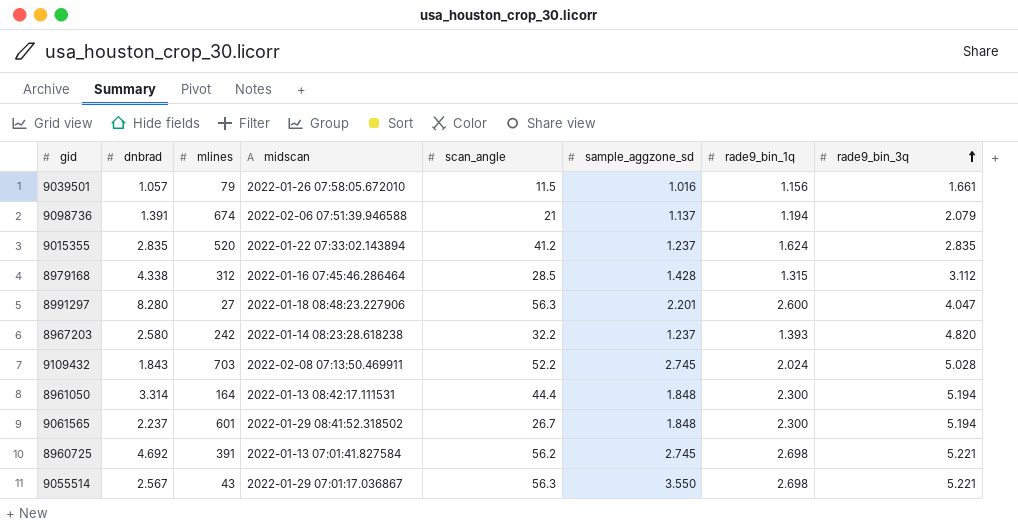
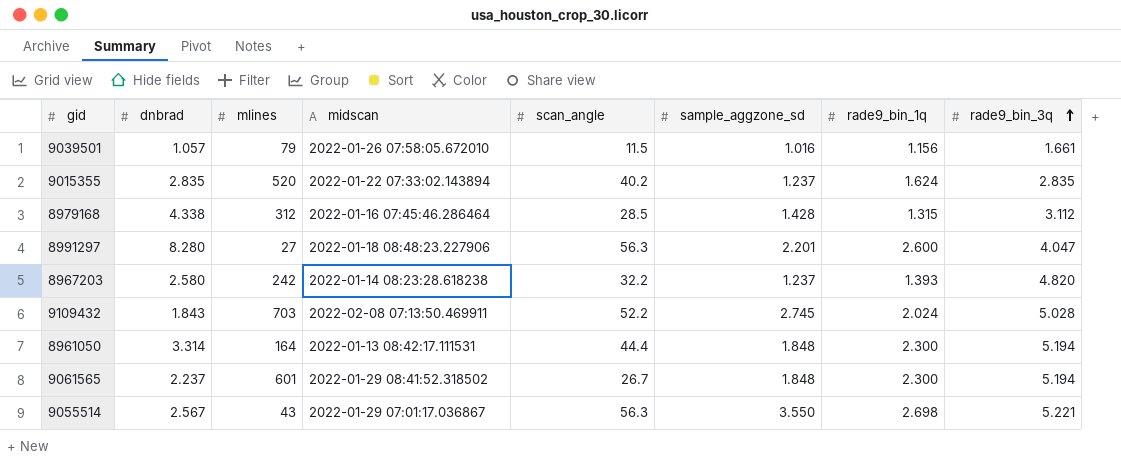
row 9098736: 1.391 | 674 | 2022-02-06 07:51:39.946588 | 21 | 1.137 | 1.194 | 2.079 -> none
row 8960725: 4.692 | 391 | 2022-01-13 07:01:41.827584 | 56.2 | 2.745 | 2.698 | 5.221 -> none
9015355 | scan_angle: 41.2 -> 40.2

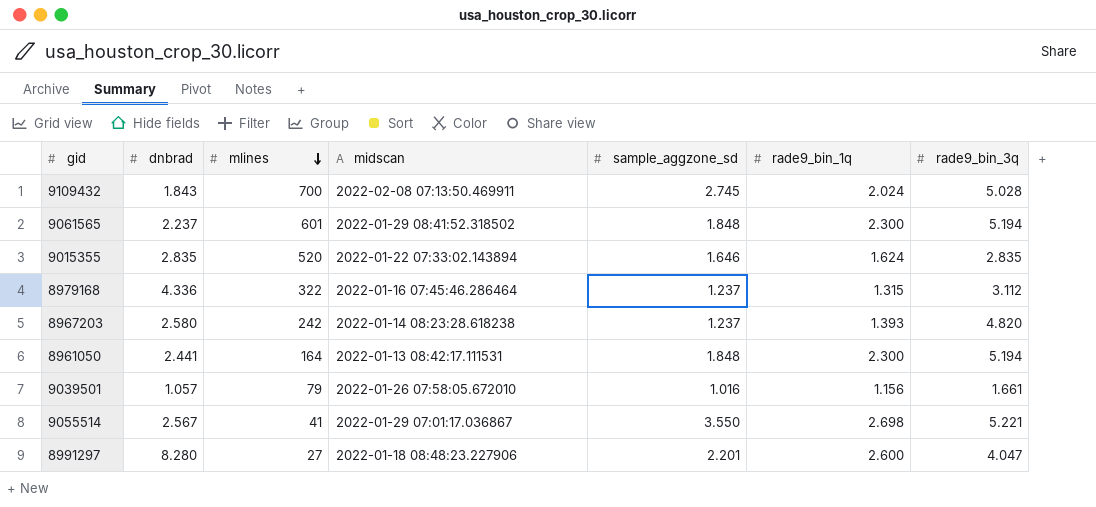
row order: rade9_bin_3q ascending -> mlines descending
column scan_angle | position: 5 -> none
9109432 | mlines: 703 -> 700
9015355 | sample_aggzone_sd: 1.237 -> 1.646
8979168 | dnbrad: 4.338 -> 4.336
8979168 | mlines: 312 -> 322
8979168 | sample_aggzone_sd: 1.428 -> 1.237
8961050 | dnbrad: 3.314 -> 2.441
9055514 | mlines: 43 -> 41

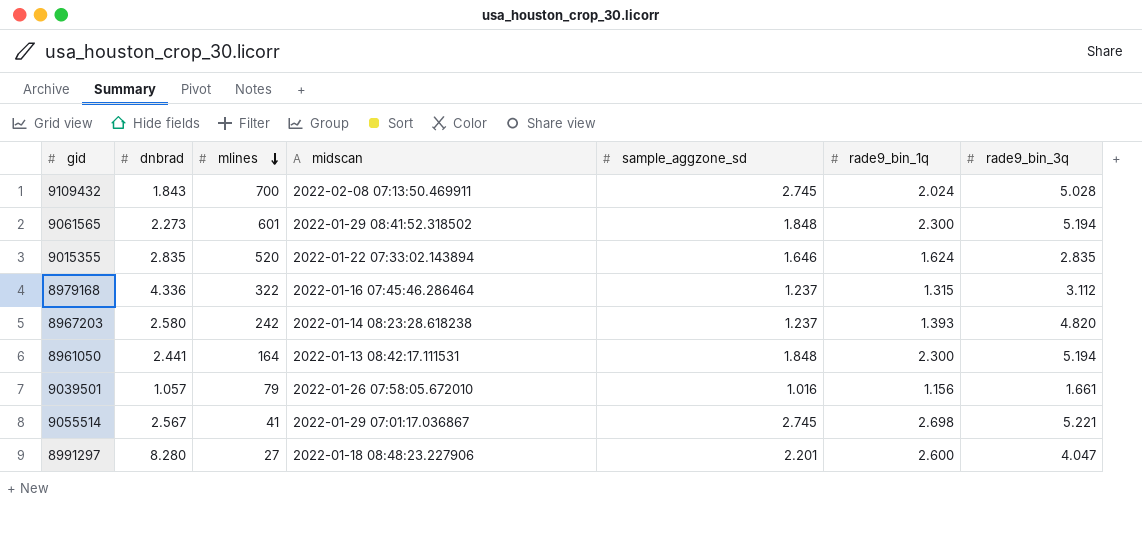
9061565 | dnbrad: 2.237 -> 2.273
9055514 | sample_aggzone_sd: 3.550 -> 2.745

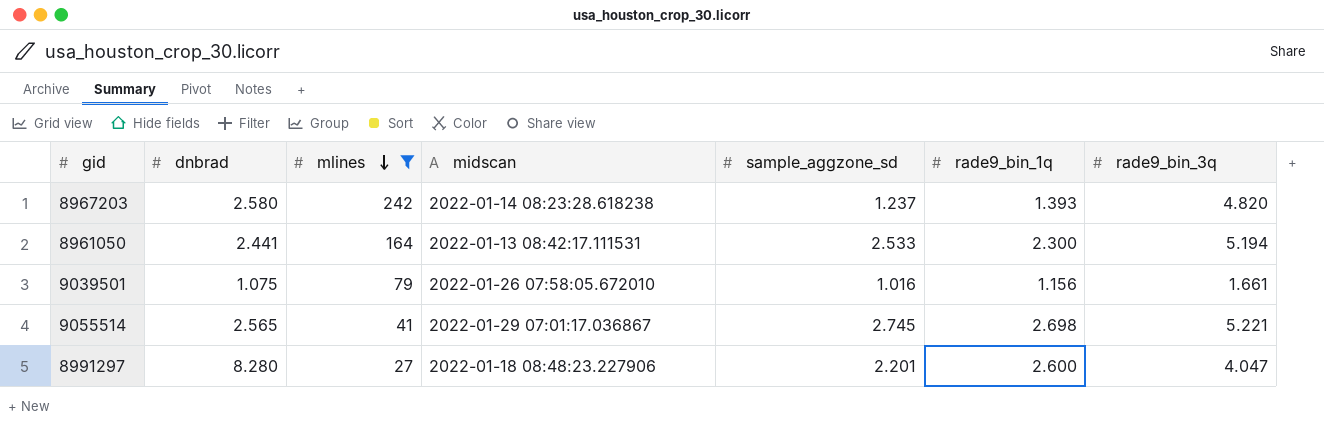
filter: none -> mlines <= 242
8961050 | sample_aggzone_sd: 1.848 -> 2.533
9039501 | dnbrad: 1.057 -> 1.075
9055514 | dnbrad: 2.567 -> 2.565

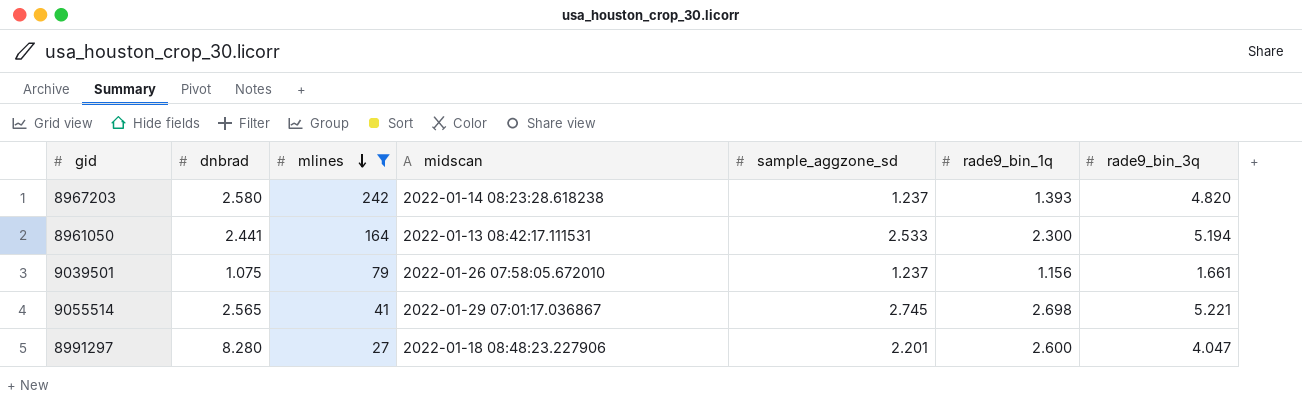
9039501 | sample_aggzone_sd: 1.016 -> 1.237

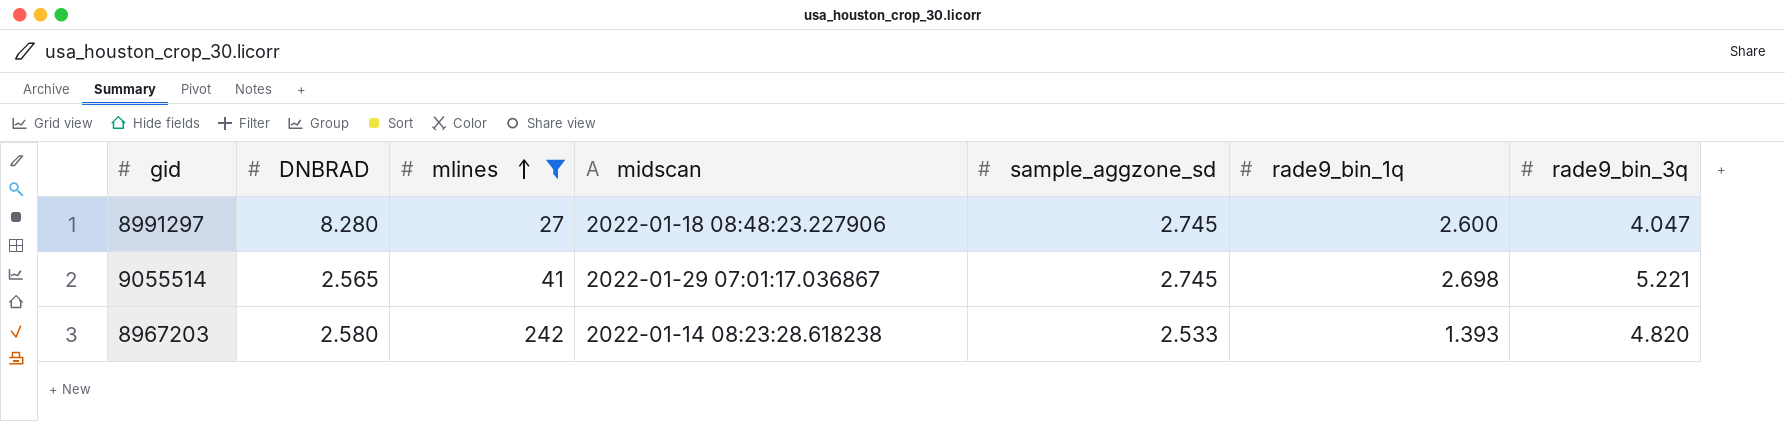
row order: mlines descending -> mlines ascending
column name: dnbrad -> DNBRAD
row 8961050: 2.441 | 164 | 2022-01-13 08:42:17.111531 | 2.533 | 2.300 | 5.194 -> none
row 9039501: 1.075 | 79 | 2022-01-26 07:58:05.672010 | 1.237 | 1.156 | 1.661 -> none
8991297 | sample_aggzone_sd: 2.201 -> 2.745
8967203 | sample_aggzone_sd: 1.237 -> 2.533

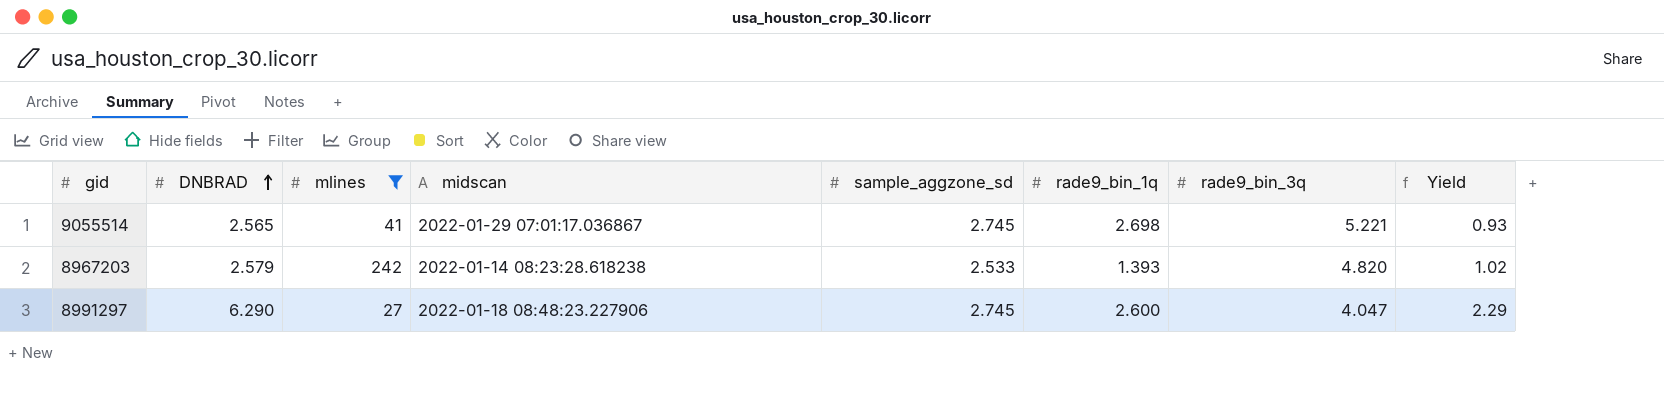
row order: mlines ascending -> DNBRAD ascending
column Yield | formula: none -> [DNBRAD] / [sample_aggzone_sd]
8967203 | DNBRAD: 2.580 -> 2.579
8991297 | DNBRAD: 8.280 -> 6.290

